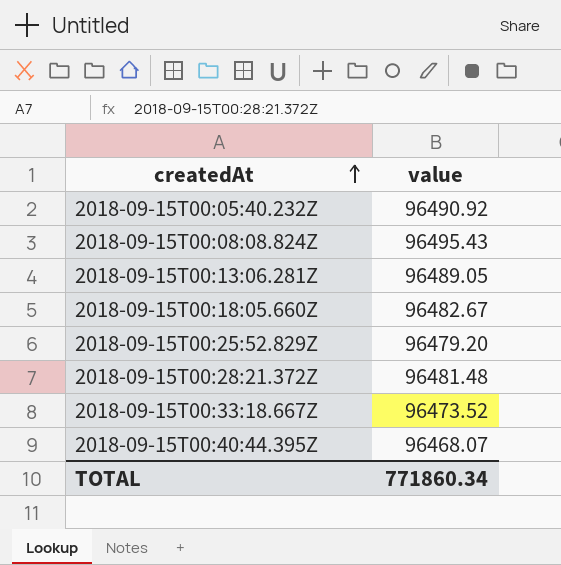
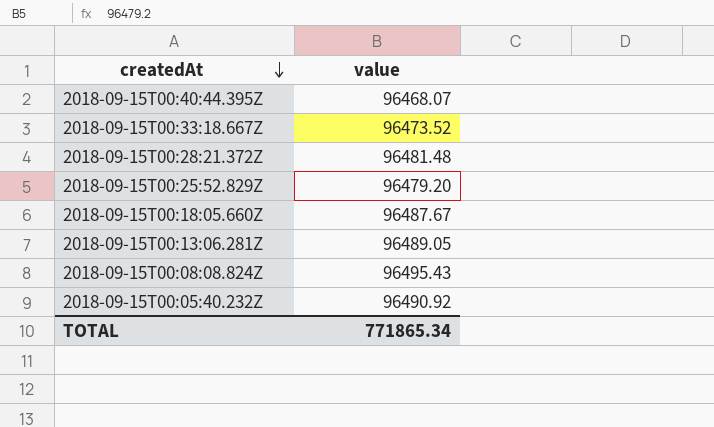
row order: createdAt ascending -> createdAt descending
2018-09-15T00:18:05.660Z | value: 96482.67 -> 96487.67
TOTAL | value: 771860.34 -> 771865.34

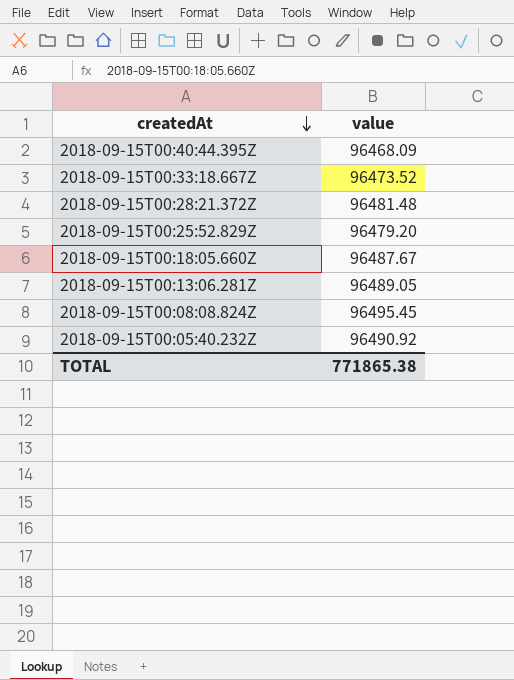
2018-09-15T00:40:44.395Z | value: 96468.07 -> 96468.09
2018-09-15T00:08:08.824Z | value: 96495.43 -> 96495.45
TOTAL | value: 771865.34 -> 771865.38

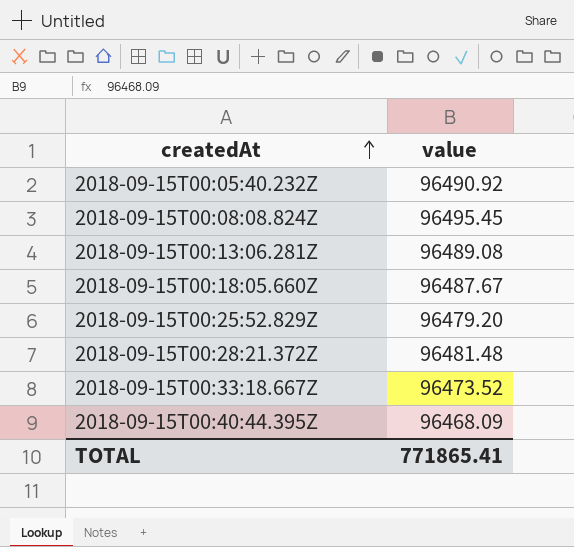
row order: createdAt descending -> createdAt ascending
2018-09-15T00:13:06.281Z | value: 96489.05 -> 96489.08
TOTAL | value: 771865.38 -> 771865.41

